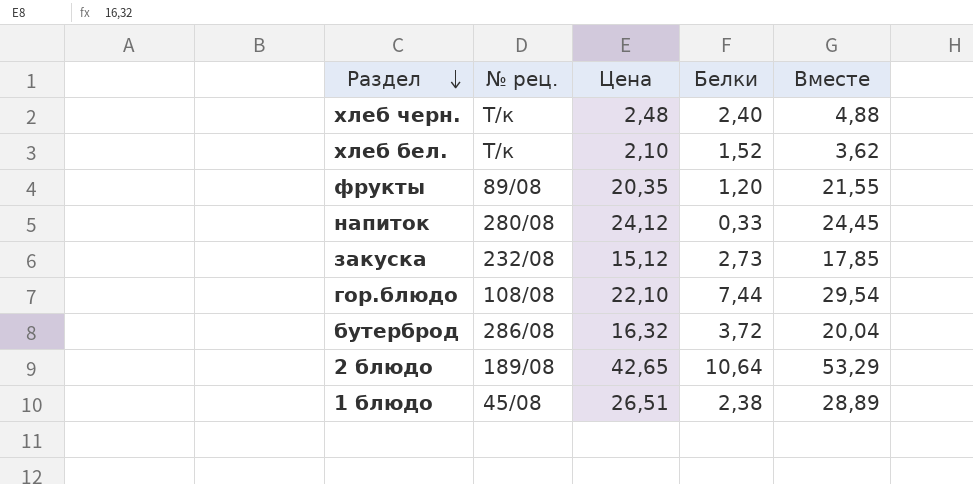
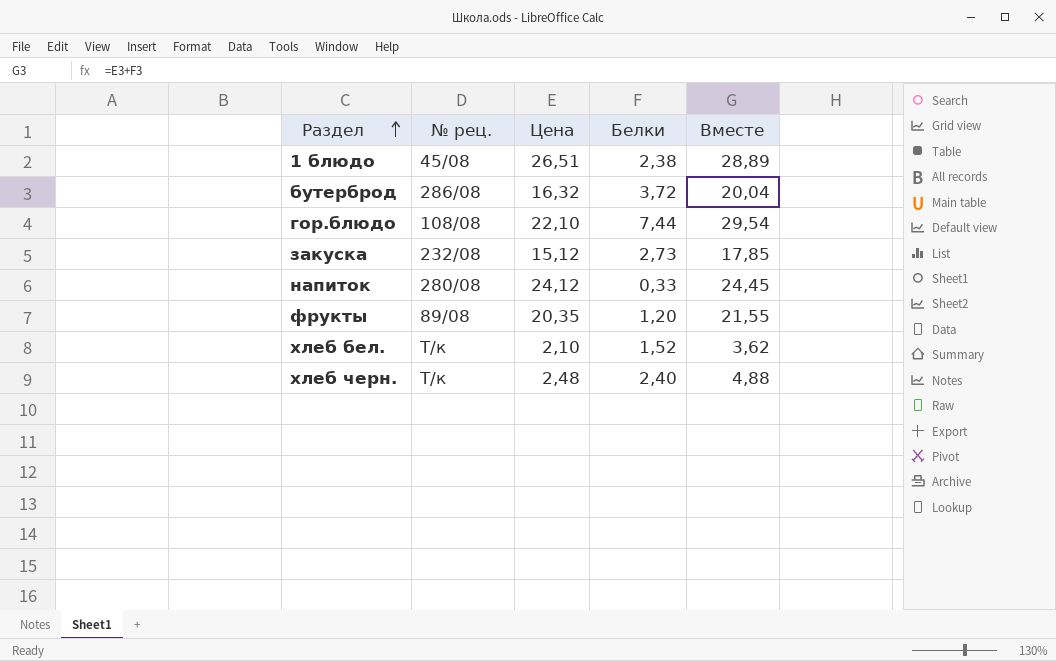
row order: Раздел descending -> Раздел ascending
row 2 блюдо: 189/08 | 42,65 | 10,64 | 53,29 -> none

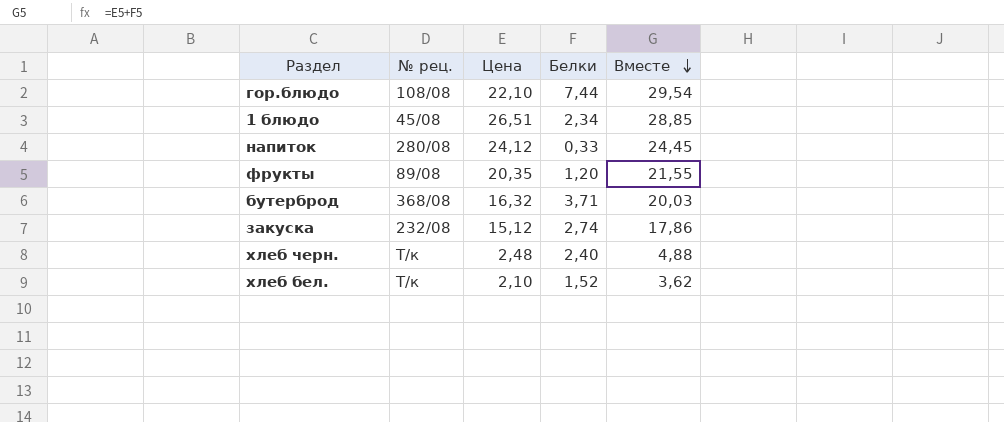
row order: Раздел ascending -> Вместе descending
1 блюдо | Белки: 2,38 -> 2,34
1 блюдо | Вместе: 28,89 -> 28,85
бутерброд | № рец.: 286/08 -> 368/08
бутерброд | Белки: 3,72 -> 3,71
бутерброд | Вместе: 20,04 -> 20,03
закуска | Белки: 2,73 -> 2,74
закуска | Вместе: 17,85 -> 17,86

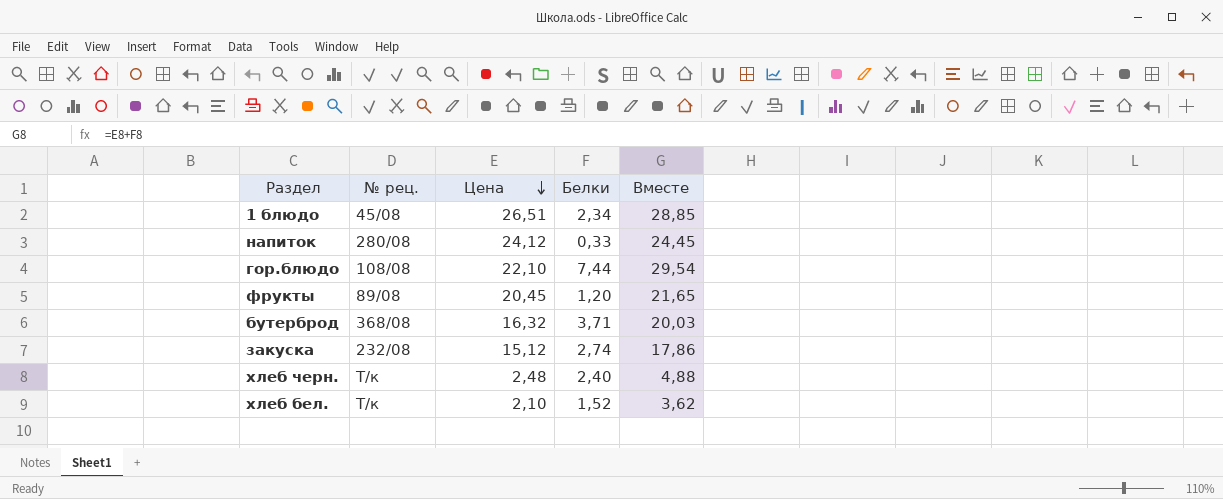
row order: Вместе descending -> Цена descending
фрукты | Цена: 20,35 -> 20,45
фрукты | Вместе: 21,55 -> 21,65

